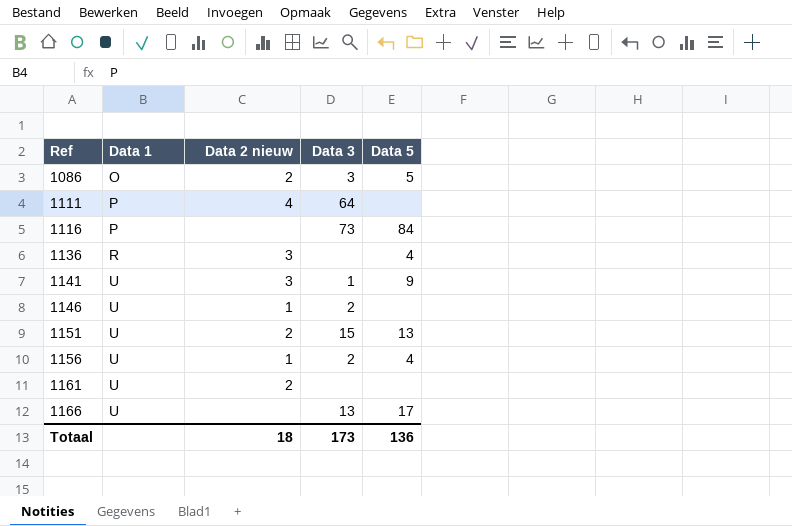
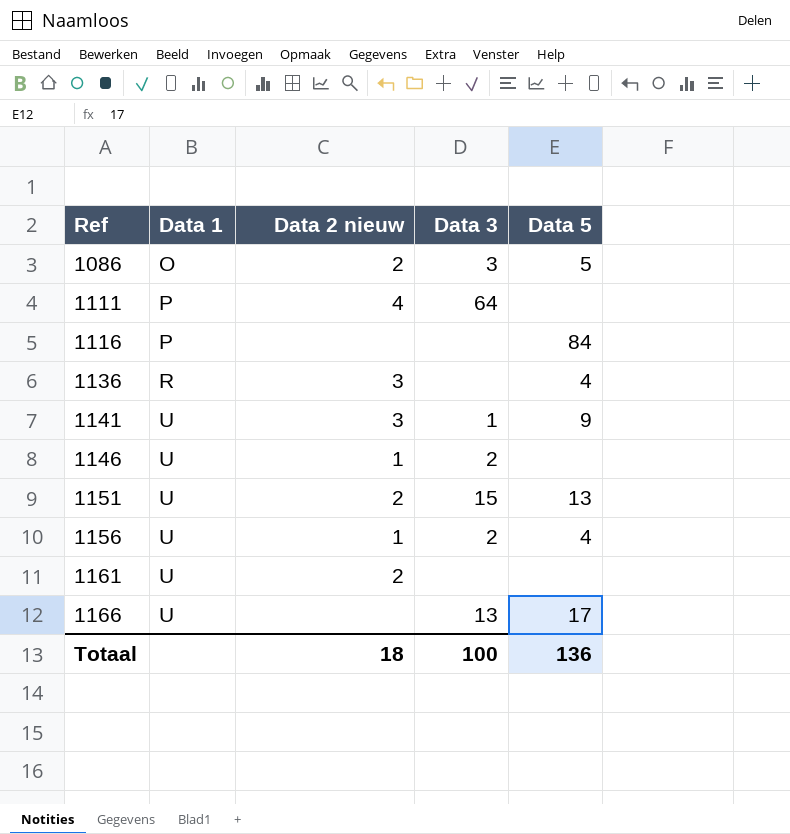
1116 | Data 3: 73 -> none
Totaal | Data 3: 173 -> 100

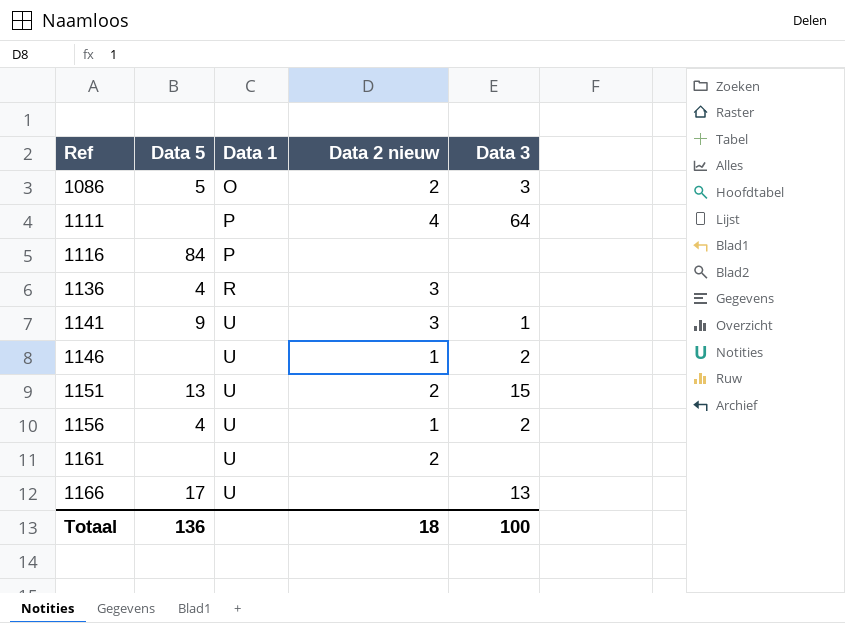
column Data 5 | position: 5 -> 2

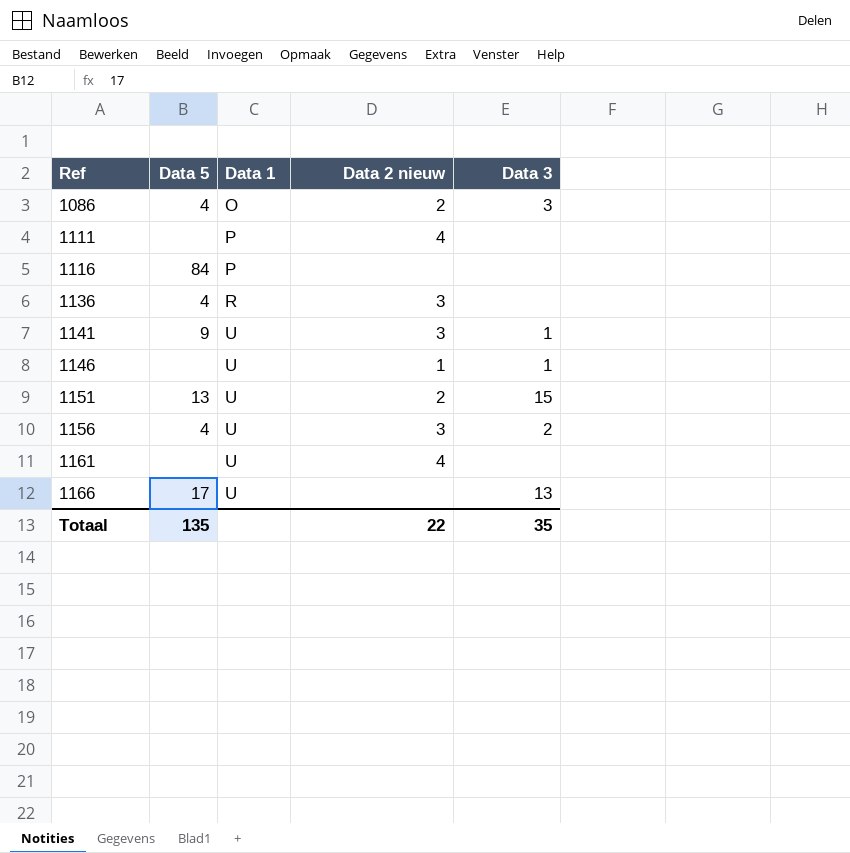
1086 | Data 5: 5 -> 4
1111 | Data 3: 64 -> none
1146 | Data 3: 2 -> 1
1156 | Data 2 nieuw: 1 -> 3
1161 | Data 2 nieuw: 2 -> 4
Totaal | Data 5: 136 -> 135
Totaal | Data 2 nieuw: 18 -> 22
Totaal | Data 3: 100 -> 35

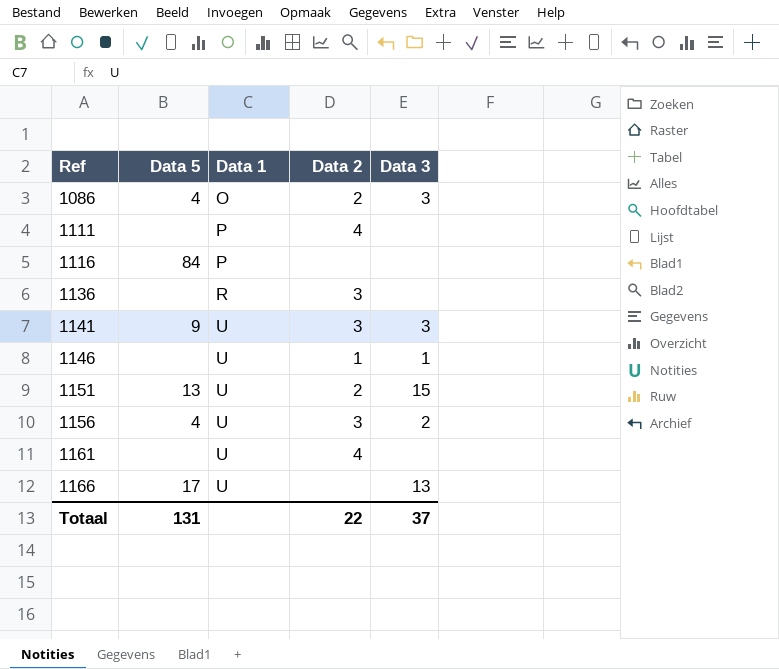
column name: Data 2 nieuw -> Data 2
1136 | Data 5: 4 -> none
1141 | Data 3: 1 -> 3
Totaal | Data 5: 135 -> 131
Totaal | Data 3: 35 -> 37

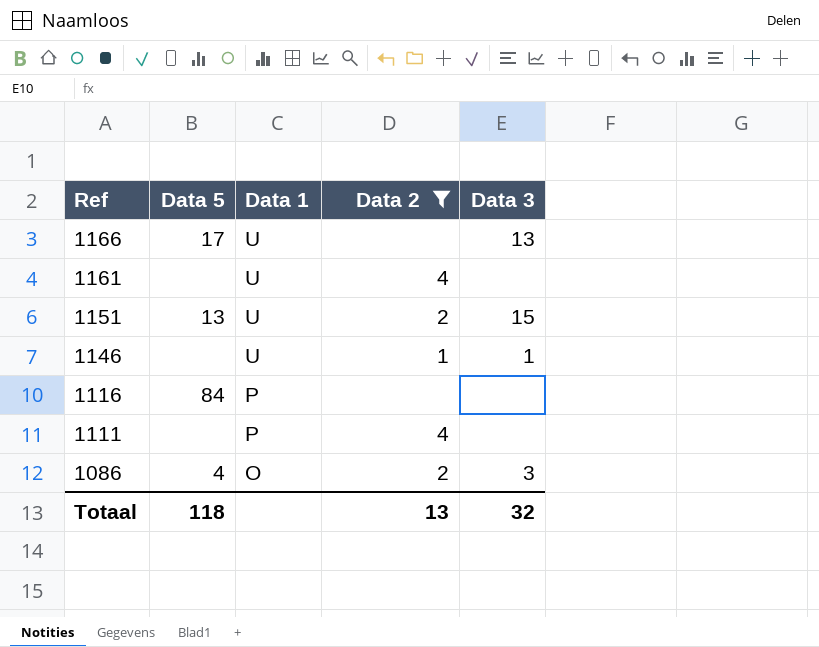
filter: none -> Data 2 != 3
row order: Ref ascending -> Ref descending
Totaal | Data 5: 131 -> 118
Totaal | Data 2: 22 -> 13
Totaal | Data 3: 37 -> 32

